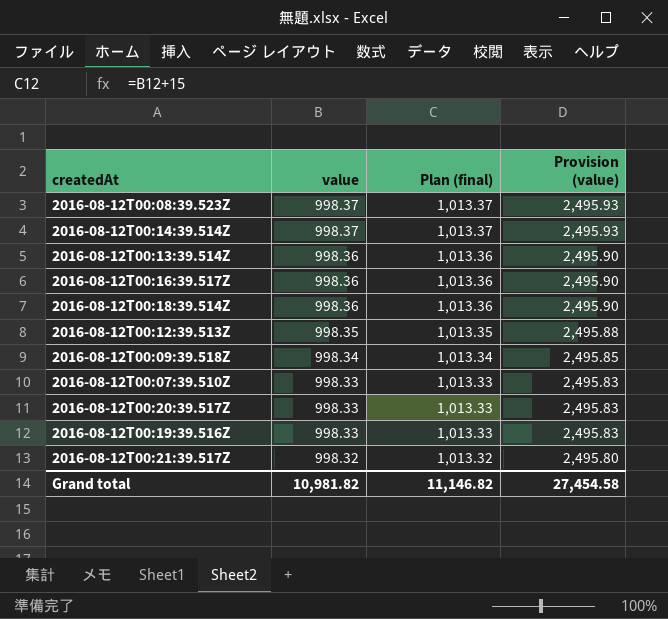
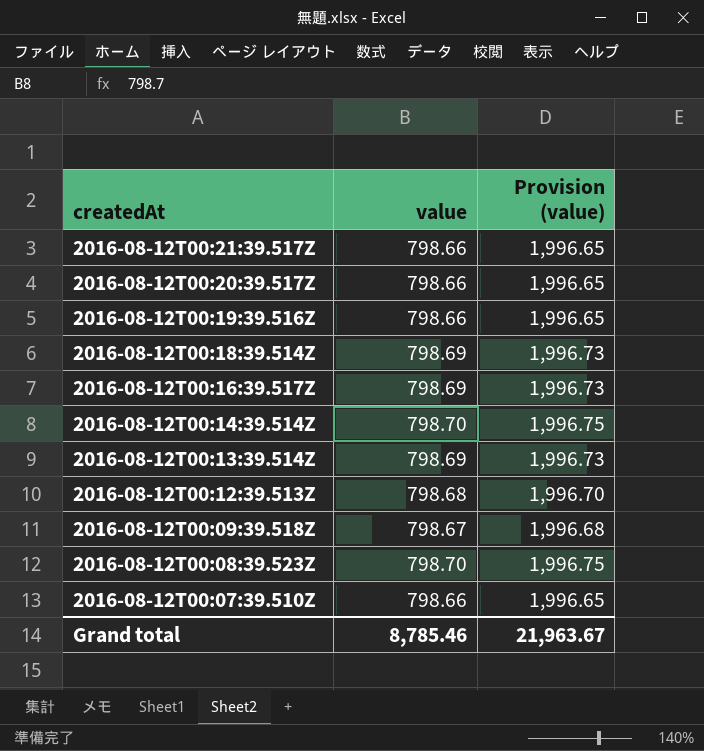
row order: value descending -> createdAt descending
column Plan (final) | formula: [value] + 15 -> none
2016-08-12T00:21:39.517Z | value: 998.32 -> 798.66
2016-08-12T00:21:39.517Z | Provision (value): 2,495.80 -> 1,996.65
2016-08-12T00:20:39.517Z | value: 998.33 -> 798.66
2016-08-12T00:20:39.517Z | Provision (value): 2,495.83 -> 1,996.65
2016-08-12T00:19:39.516Z | value: 998.33 -> 798.66
2016-08-12T00:19:39.516Z | Provision (value): 2,495.83 -> 1,996.65
2016-08-12T00:18:39.514Z | value: 998.36 -> 798.69
2016-08-12T00:18:39.514Z | Provision (value): 2,495.90 -> 1,996.73
2016-08-12T00:16:39.517Z | value: 998.36 -> 798.69
2016-08-12T00:16:39.517Z | Provision (value): 2,495.90 -> 1,996.73
2016-08-12T00:14:39.514Z | value: 998.37 -> 798.70
2016-08-12T00:14:39.514Z | Provision (value): 2,495.93 -> 1,996.75
2016-08-12T00:13:39.514Z | value: 998.36 -> 798.69
2016-08-12T00:13:39.514Z | Provision (value): 2,495.90 -> 1,996.73
2016-08-12T00:12:39.513Z | value: 998.35 -> 798.68
2016-08-12T00:12:39.513Z | Provision (value): 2,495.88 -> 1,996.70
2016-08-12T00:09:39.518Z | value: 998.34 -> 798.67
2016-08-12T00:09:39.518Z | Provision (value): 2,495.85 -> 1,996.68
2016-08-12T00:08:39.523Z | value: 998.37 -> 798.70
2016-08-12T00:08:39.523Z | Provision (value): 2,495.93 -> 1,996.75
2016-08-12T00:07:39.510Z | value: 998.33 -> 798.66
2016-08-12T00:07:39.510Z | Provision (value): 2,495.83 -> 1,996.65
Grand total | value: 10,981.82 -> 8,785.46
Grand total | Provision (value): 27,454.58 -> 21,963.67

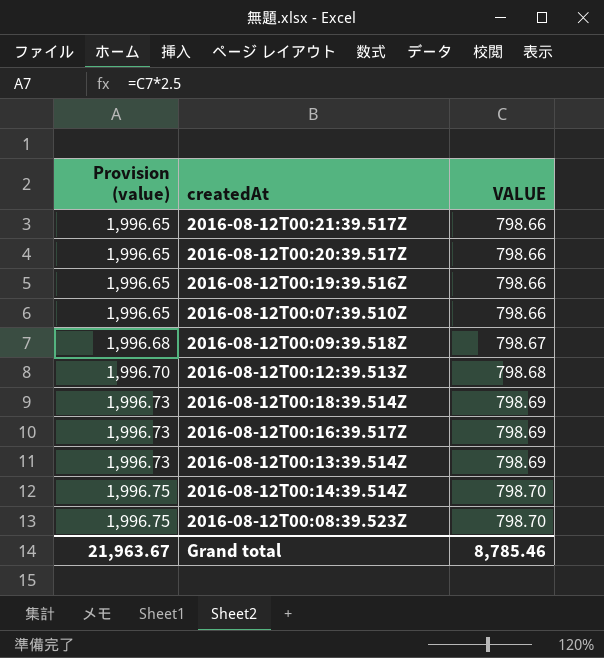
row order: createdAt descending -> Provision (value) ascending
column Provision (value) | position: 3 -> 1
column name: value -> VALUE

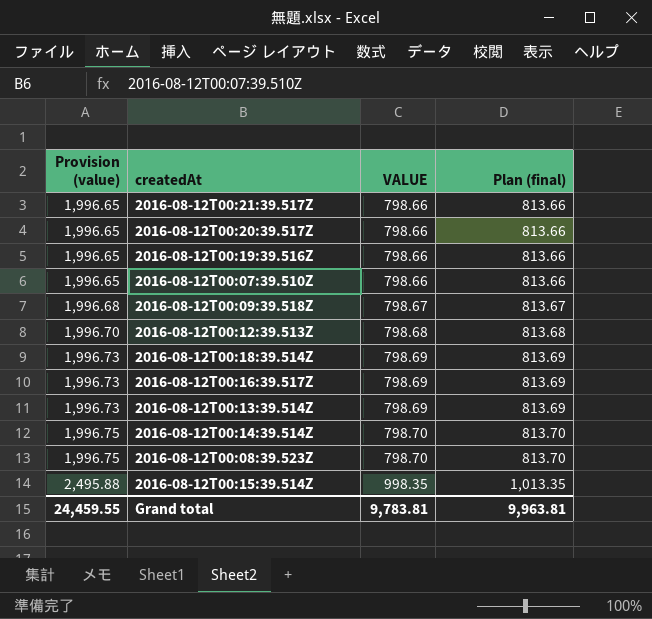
column Plan (final) | formula: none -> [VALUE] + 15
row 2016-08-12T00:15:39.514Z: none -> 2,495.88 | 998.35 | 1,013.35
Grand total | Provision (value): 21,963.67 -> 24,459.55
Grand total | VALUE: 8,785.46 -> 9,783.81

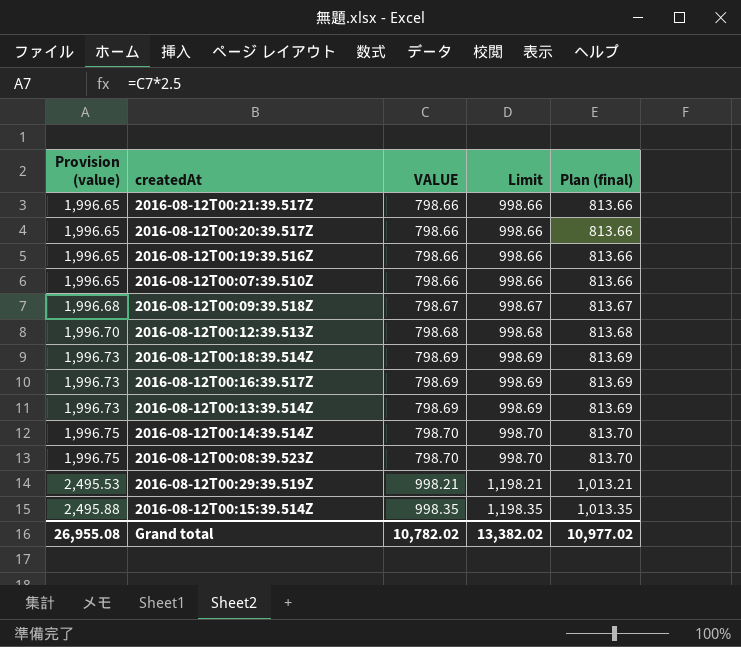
column Limit | formula: none -> [VALUE] + 200
row 2016-08-12T00:29:39.519Z: none -> 2,495.53 | 998.21 | 1,198.21 | 1,013.21
Grand total | Provision (value): 24,459.55 -> 26,955.08
Grand total | VALUE: 9,783.81 -> 10,782.02
Grand total | Plan (final): 9,963.81 -> 10,977.02

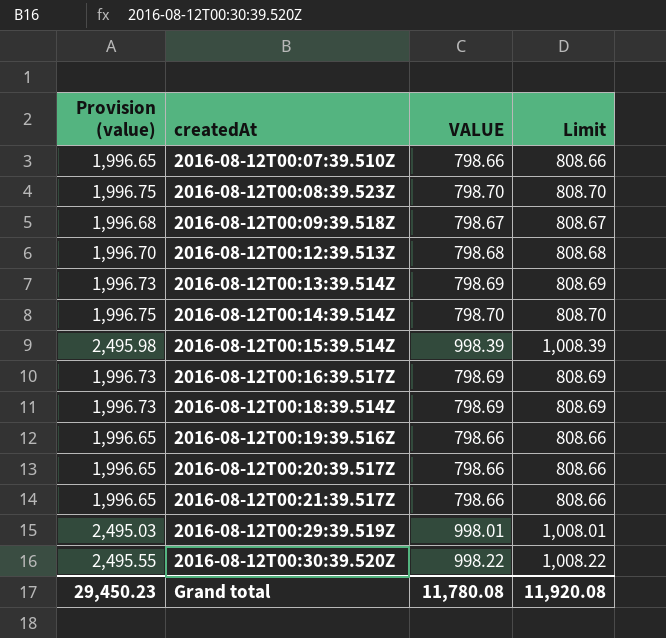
row order: Provision (value) ascending -> createdAt ascending
column Plan (final) | formula: [VALUE] + 15 -> none
column Limit | formula: [VALUE] + 200 -> [VALUE] + 10
2016-08-12T00:15:39.514Z | Provision (value): 2,495.88 -> 2,495.98
2016-08-12T00:15:39.514Z | VALUE: 998.35 -> 998.39
2016-08-12T00:29:39.519Z | Provision (value): 2,495.53 -> 2,495.03
2016-08-12T00:29:39.519Z | VALUE: 998.21 -> 998.01
row 2016-08-12T00:30:39.520Z: none -> 2,495.55 | 998.22 | 1,008.22
Grand total | Provision (value): 26,955.08 -> 29,450.23
Grand total | VALUE: 10,782.02 -> 11,780.08
Grand total | Limit: 13,382.02 -> 11,920.08

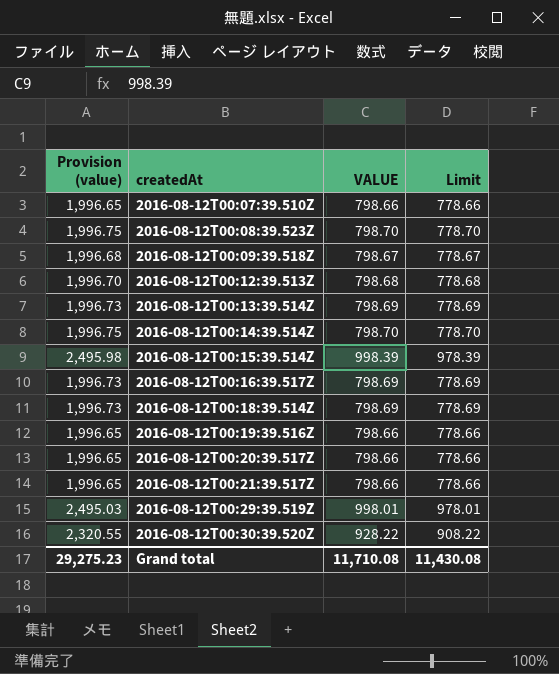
column Limit | formula: [VALUE] + 10 -> [VALUE] - 20
2016-08-12T00:30:39.520Z | Provision (value): 2,495.55 -> 2,320.55
2016-08-12T00:30:39.520Z | VALUE: 998.22 -> 928.22
Grand total | Provision (value): 29,450.23 -> 29,275.23
Grand total | VALUE: 11,780.08 -> 11,710.08
Grand total | Limit: 11,920.08 -> 11,430.08

